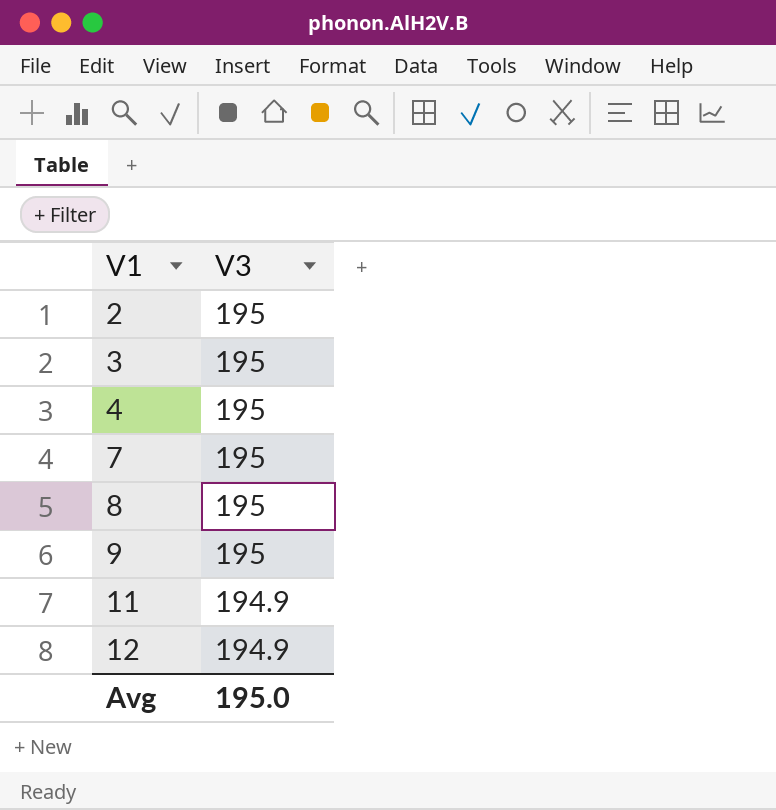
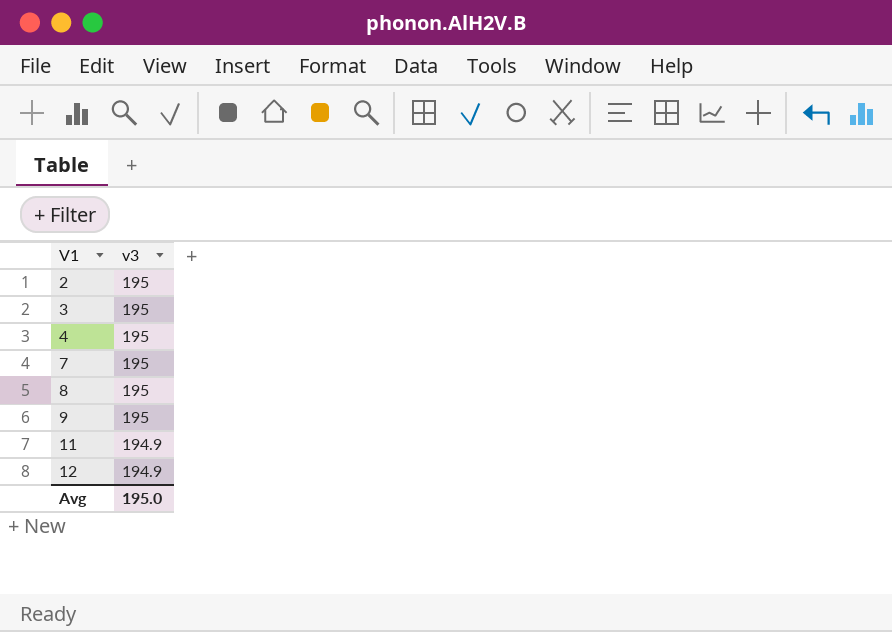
column name: V3 -> v3

